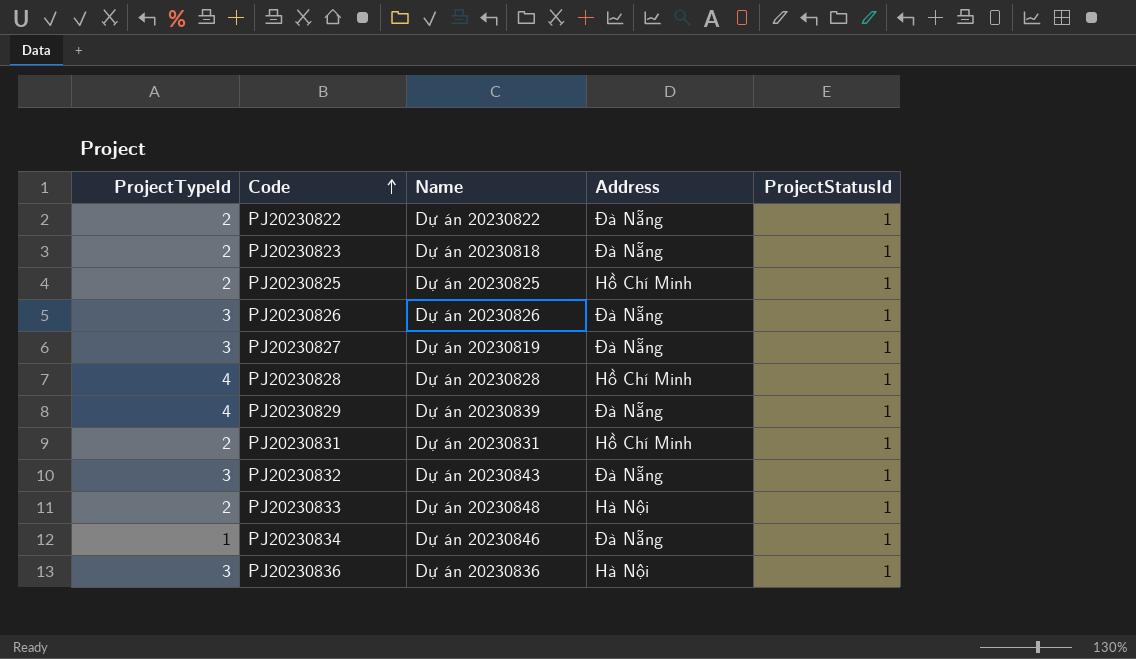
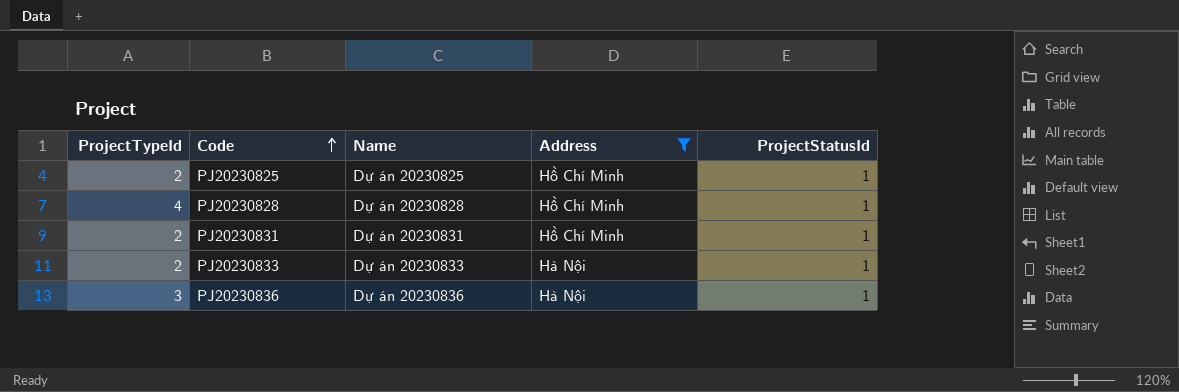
filter: none -> Address != Đà Nẵng
PJ20230833 | Name: Dự án 20230848 -> Dự án 20230833

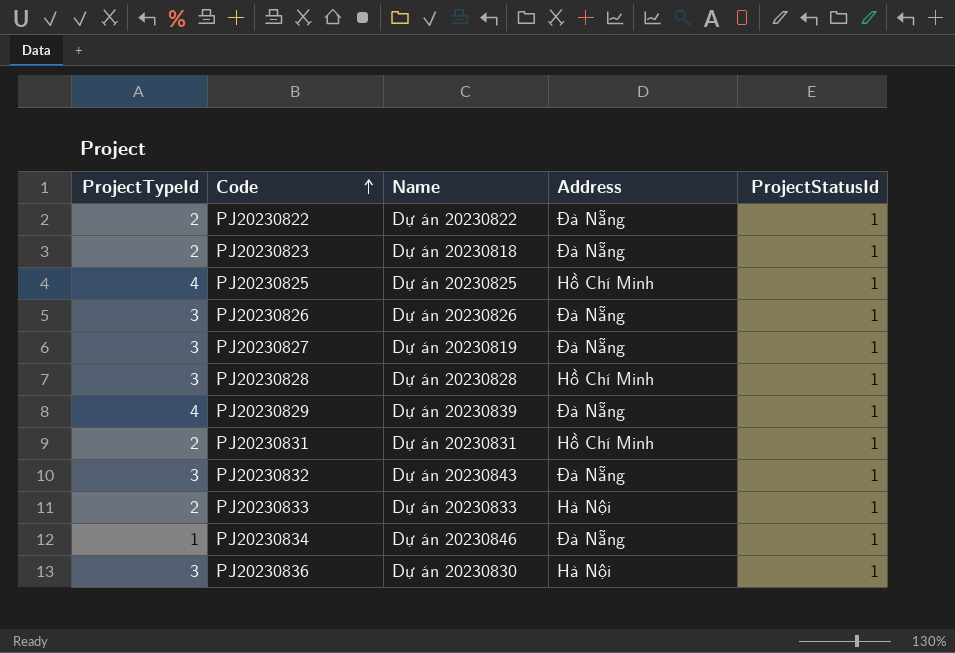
filter: Address != Đà Nẵng -> none
PJ20230825 | ProjectTypeId: 2 -> 4
PJ20230828 | ProjectTypeId: 4 -> 3
PJ20230836 | Name: Dự án 20230836 -> Dự án 20230830

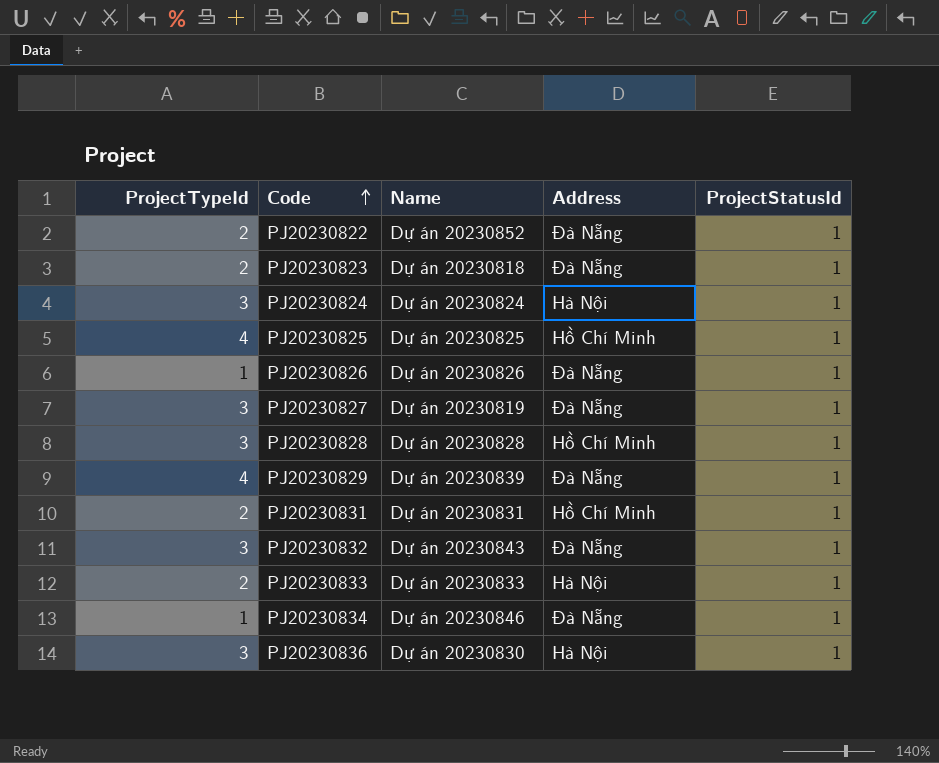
PJ20230822 | Name: Dự án 20230822 -> Dự án 20230852
row PJ20230824: none -> 3 | Dự án 20230824 | Hà Nội | 1
PJ20230826 | ProjectTypeId: 3 -> 1

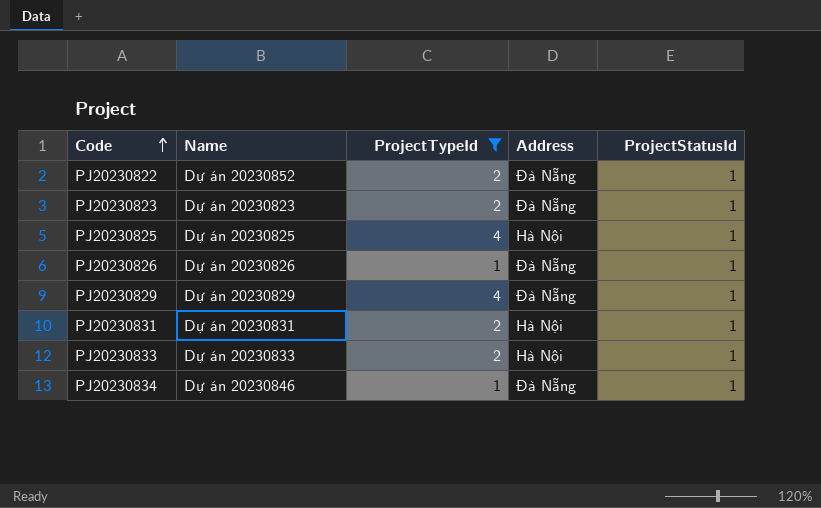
filter: none -> ProjectTypeId != 3
column ProjectTypeId | position: 1 -> 3
PJ20230823 | Name: Dự án 20230818 -> Dự án 20230823
PJ20230825 | Address: Hồ Chí Minh -> Hà Nội
PJ20230829 | Name: Dự án 20230839 -> Dự án 20230829
PJ20230831 | Address: Hồ Chí Minh -> Hà Nội

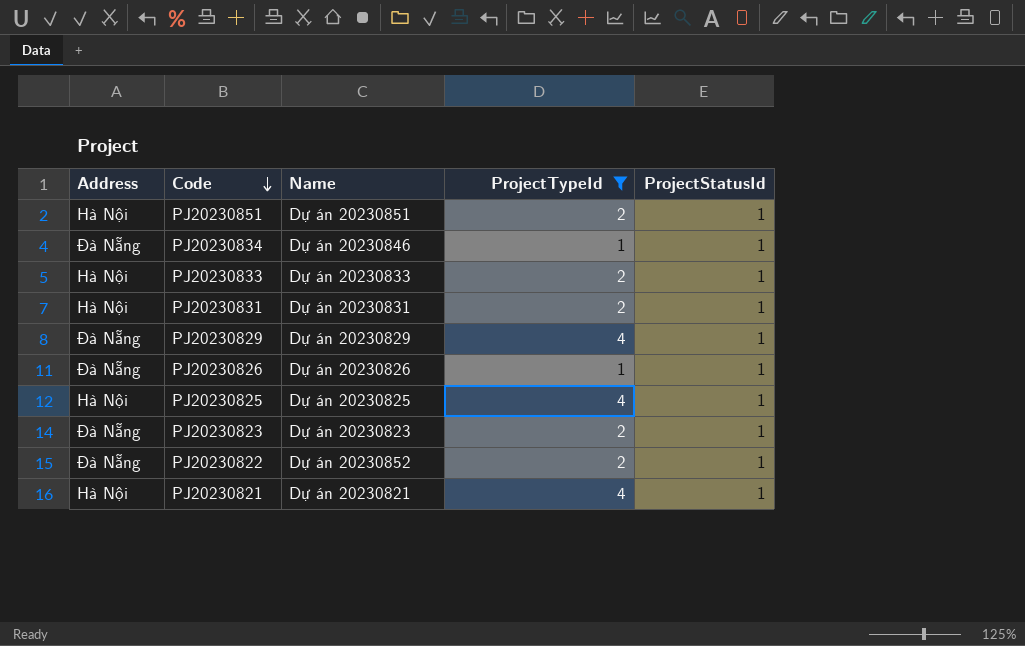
row order: Code ascending -> Code descending
column Address | position: 4 -> 1
row PJ20230851: none -> Hà Nội | Dự án 20230851 | 2 | 1
row PJ20230821: none -> Hà Nội | Dự án 20230821 | 4 | 1

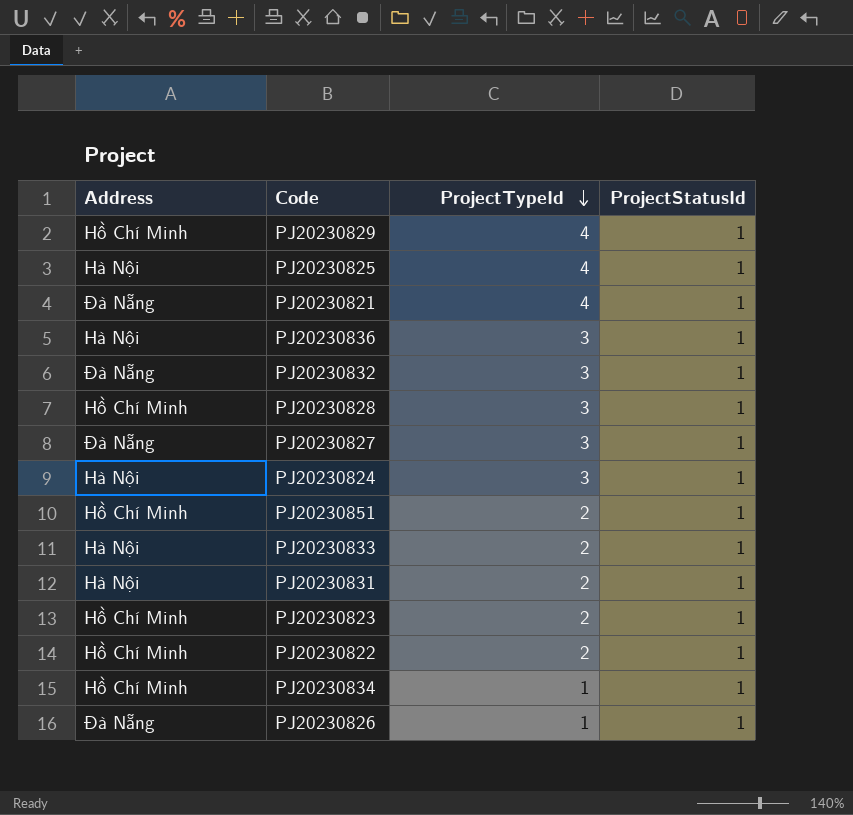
filter: ProjectTypeId != 3 -> none
row order: Code descending -> ProjectTypeId descending
column Name | position: 3 -> none
PJ20230829 | Address: Đà Nẵng -> Hồ Chí Minh
PJ20230821 | Address: Hà Nội -> Đà Nẵng
PJ20230851 | Address: Hà Nội -> Hồ Chí Minh
PJ20230823 | Address: Đà Nẵng -> Hồ Chí Minh
PJ20230822 | Address: Đà Nẵng -> Hồ Chí Minh
PJ20230834 | Address: Đà Nẵng -> Hồ Chí Minh

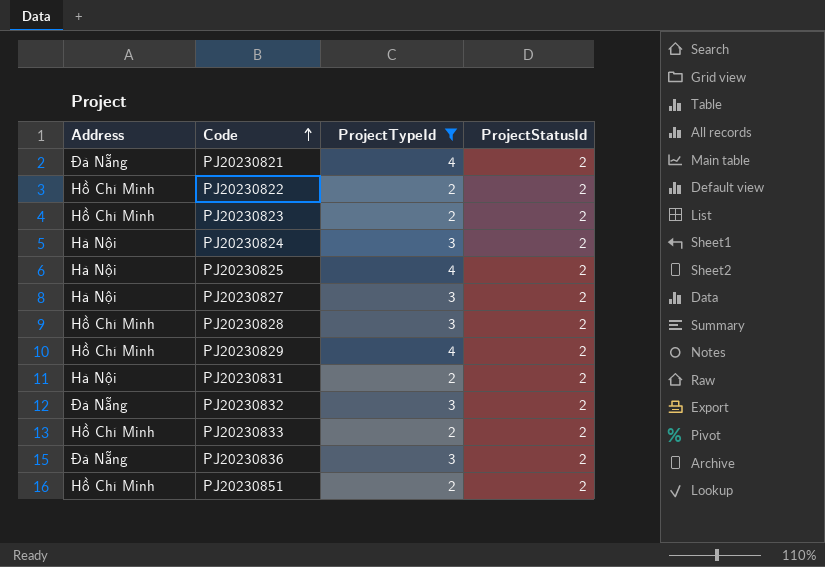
filter: none -> ProjectTypeId != 1
row order: ProjectTypeId descending -> Code ascending
PJ20230821 | ProjectStatusId: 1 -> 2
PJ20230822 | ProjectStatusId: 1 -> 2
PJ20230823 | ProjectStatusId: 1 -> 2
PJ20230824 | ProjectStatusId: 1 -> 2
PJ20230825 | ProjectStatusId: 1 -> 2
PJ20230827 | Address: Đà Nẵng -> Hà Nội
PJ20230827 | ProjectStatusId: 1 -> 2
PJ20230828 | ProjectStatusId: 1 -> 2
PJ20230829 | ProjectStatusId: 1 -> 2
PJ20230831 | ProjectStatusId: 1 -> 2
PJ20230832 | ProjectStatusId: 1 -> 2
PJ20230833 | Address: Hà Nội -> Hồ Chí Minh
PJ20230833 | ProjectStatusId: 1 -> 2
PJ20230836 | Address: Hà Nội -> Đà Nẵng
PJ20230836 | ProjectStatusId: 1 -> 2
PJ20230851 | ProjectStatusId: 1 -> 2

